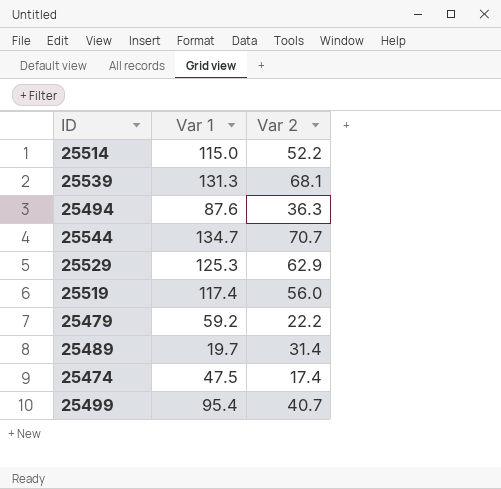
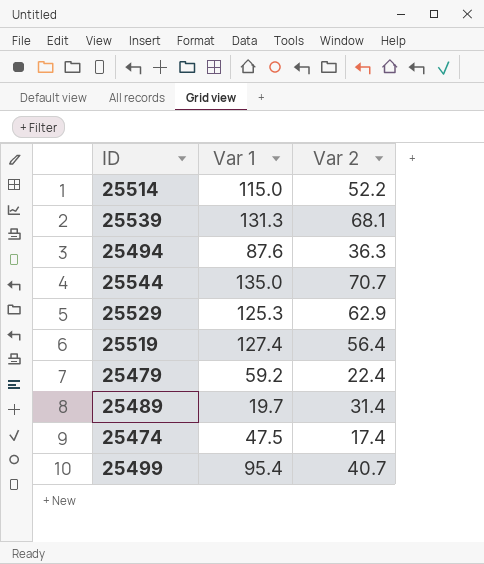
25544 | Var 1: 134.7 -> 135.0
25519 | Var 1: 117.4 -> 127.4
25519 | Var 2: 56.0 -> 56.4
25479 | Var 2: 22.2 -> 22.4

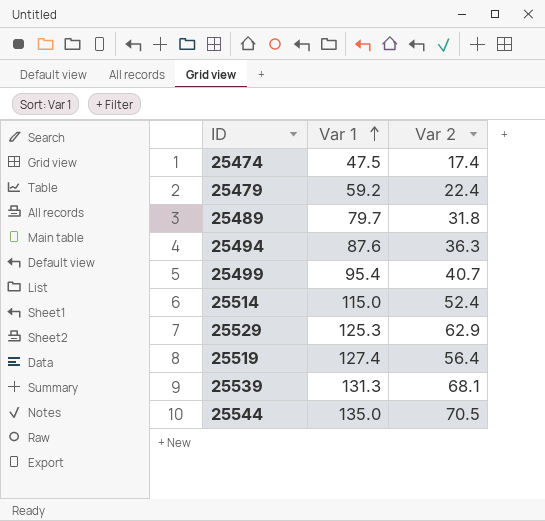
row order: none -> Var 1 ascending
25489 | Var 1: 19.7 -> 79.7
25489 | Var 2: 31.4 -> 31.8
25514 | Var 2: 52.2 -> 52.4
25544 | Var 2: 70.7 -> 70.5

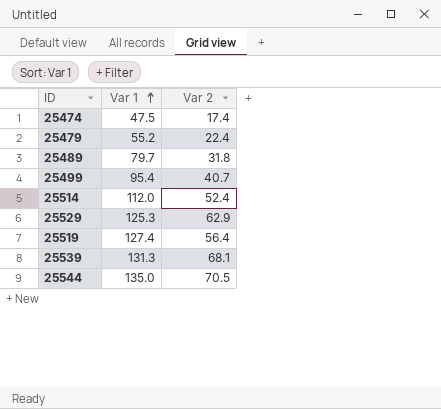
row 25494: 87.6 | 36.3 -> none
25479 | Var 1: 59.2 -> 55.2
25514 | Var 1: 115.0 -> 112.0

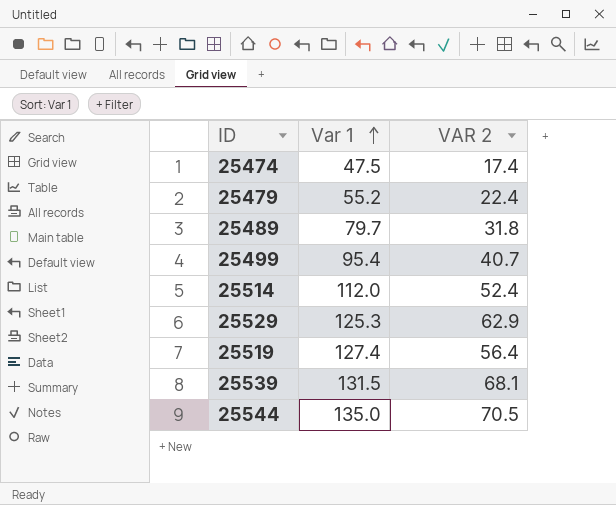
column name: Var 2 -> VAR 2
25539 | Var 1: 131.3 -> 131.5

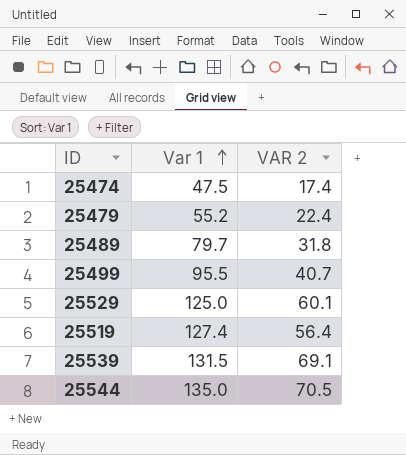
row 25514: 112.0 | 52.4 -> none
25499 | Var 1: 95.4 -> 95.5
25529 | Var 1: 125.3 -> 125.0
25529 | VAR 2: 62.9 -> 60.1
25539 | VAR 2: 68.1 -> 69.1

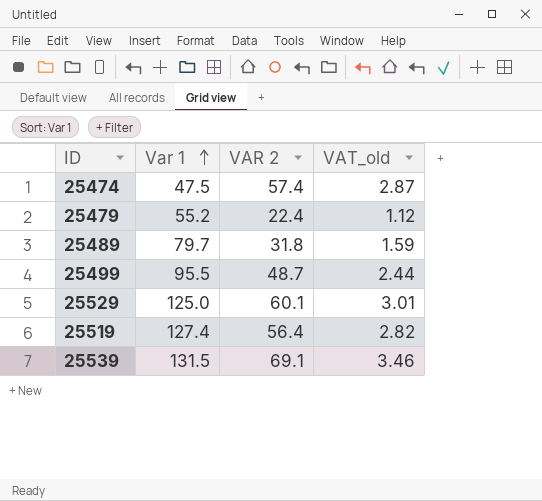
column VAT_old | formula: none -> [VAR 2] * 0.05
row 25544: 135.0 | 70.5 -> none
25474 | VAR 2: 17.4 -> 57.4
25499 | VAR 2: 40.7 -> 48.7

